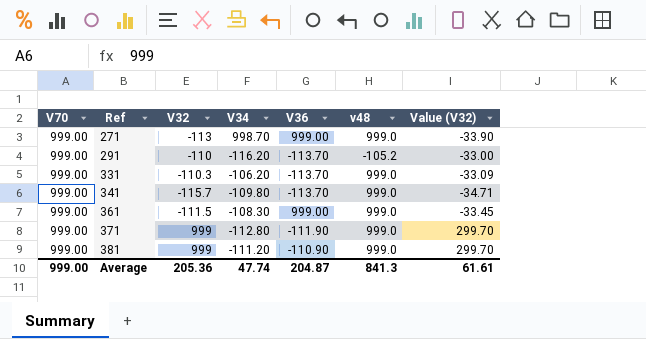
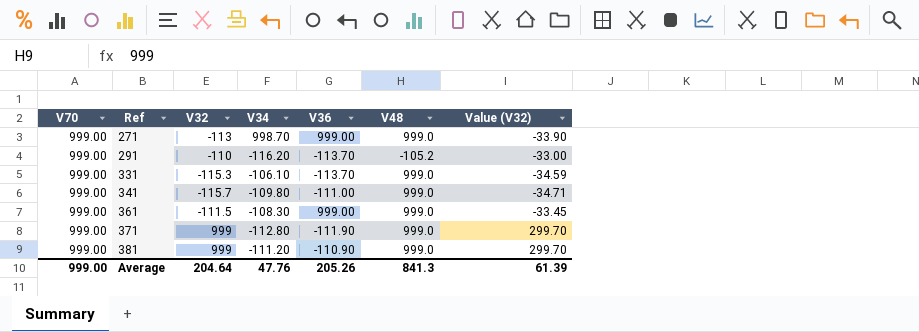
column name: v48 -> V48
331 | V32: -110.3 -> -115.3
331 | V34: -106.20 -> -106.10
331 | Value (V32): -33.09 -> -34.59
341 | V36: -113.70 -> -111.00
Average | V32: 205.36 -> 204.64
Average | V34: 47.74 -> 47.76
Average | V36: 204.87 -> 205.26
Average | Value (V32): 61.61 -> 61.39

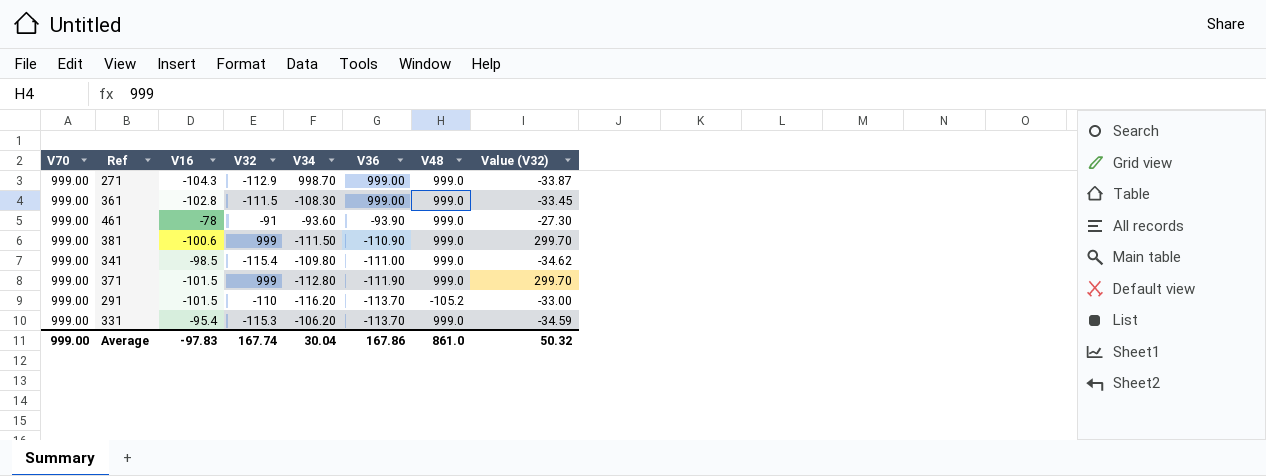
row order: Ref ascending -> V36 descending
column V16 | position: none -> 3
271 | V32: -113 -> -112.9
271 | Value (V32): -33.90 -> -33.87
row 461: none -> 999.00 | -78 | -91 | -93.60 | -93.90 | 999.0 | -27.30
381 | V34: -111.20 -> -111.50
341 | V32: -115.7 -> -115.4
341 | Value (V32): -34.71 -> -34.62
331 | V34: -106.10 -> -106.20
Average | V32: 204.64 -> 167.74
Average | V34: 47.76 -> 30.04
Average | V36: 205.26 -> 167.86
Average | V48: 841.3 -> 861.0
Average | Value (V32): 61.39 -> 50.32

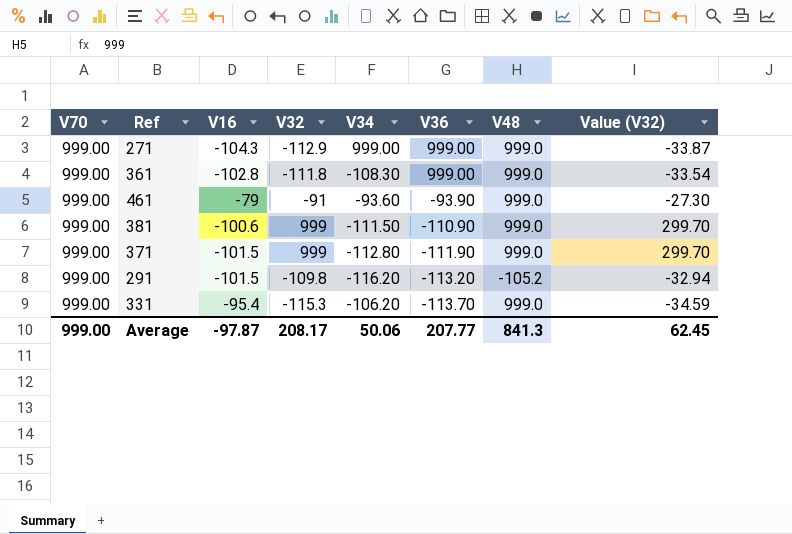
row 341: 999.00 | -98.5 | -115.4 | -109.80 | -111.00 | 999.0 | -34.62 -> none
271 | V34: 998.70 -> 999.00
361 | V32: -111.5 -> -111.8
361 | Value (V32): -33.45 -> -33.54
461 | V16: -78 -> -79
291 | V32: -110 -> -109.8
291 | V36: -113.70 -> -113.20
291 | Value (V32): -33.00 -> -32.94
Average | V16: -97.83 -> -97.87
Average | V32: 167.74 -> 208.17
Average | V34: 30.04 -> 50.06
Average | V36: 167.86 -> 207.77
Average | V48: 861.0 -> 841.3
Average | Value (V32): 50.32 -> 62.45

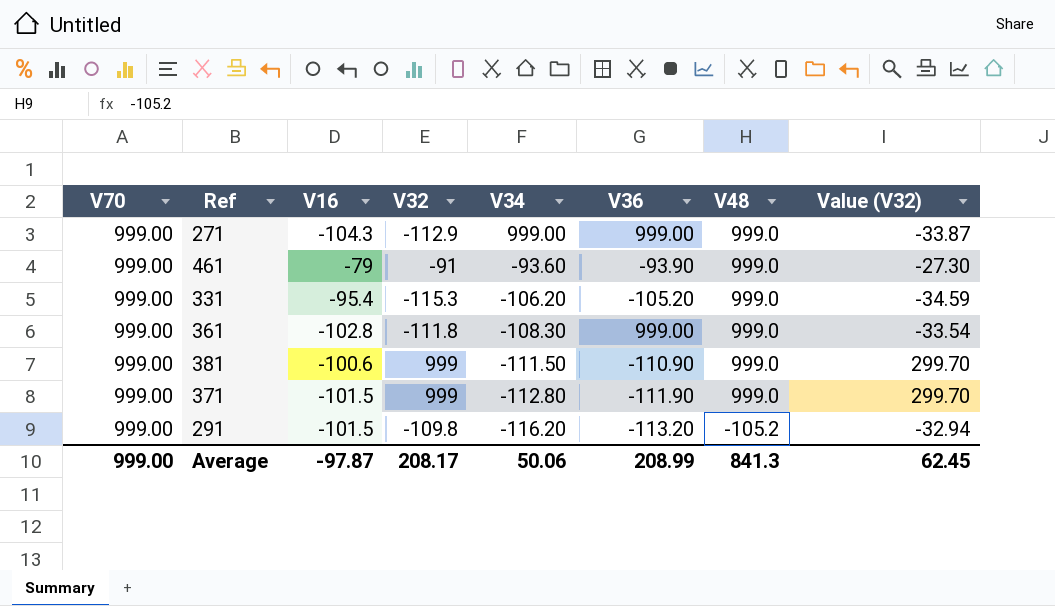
row order: V36 descending -> V34 descending
331 | V36: -113.70 -> -105.20
Average | V36: 207.77 -> 208.99

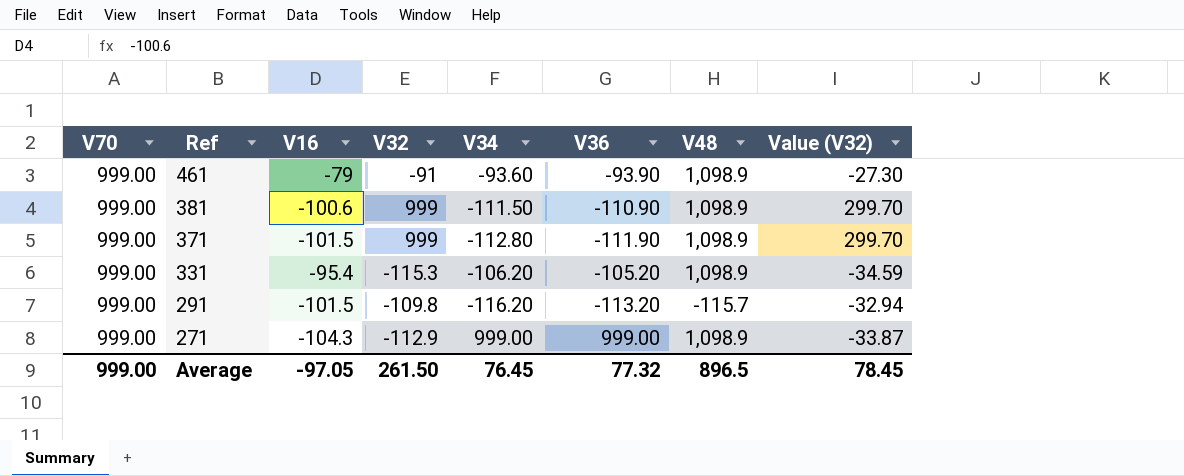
row order: V34 descending -> Ref descending
row 361: 999.00 | -102.8 | -111.8 | -108.30 | 999.00 | 999.0 | -33.54 -> none
461 | V48: 999.0 -> 1,098.9
381 | V48: 999.0 -> 1,098.9
371 | V48: 999.0 -> 1,098.9
331 | V48: 999.0 -> 1,098.9
291 | V48: -105.2 -> -115.7
271 | V48: 999.0 -> 1,098.9
Average | V16: -97.87 -> -97.05
Average | V32: 208.17 -> 261.50
Average | V34: 50.06 -> 76.45
Average | V36: 208.99 -> 77.32
Average | V48: 841.3 -> 896.5
Average | Value (V32): 62.45 -> 78.45

